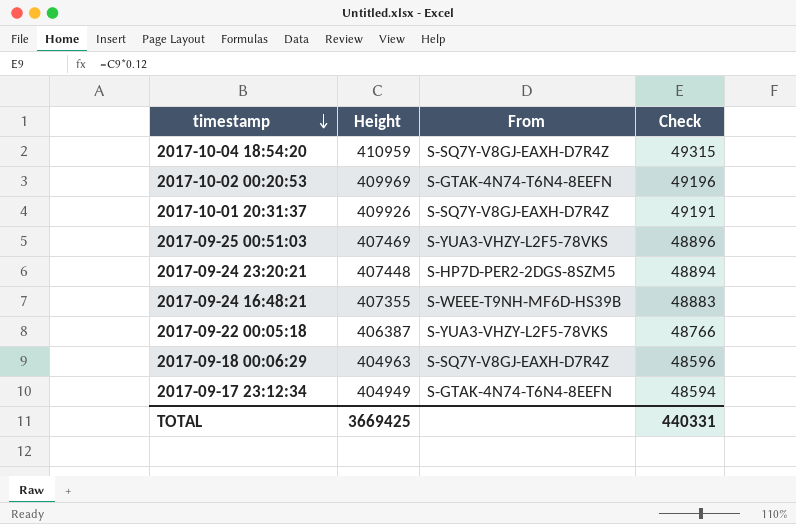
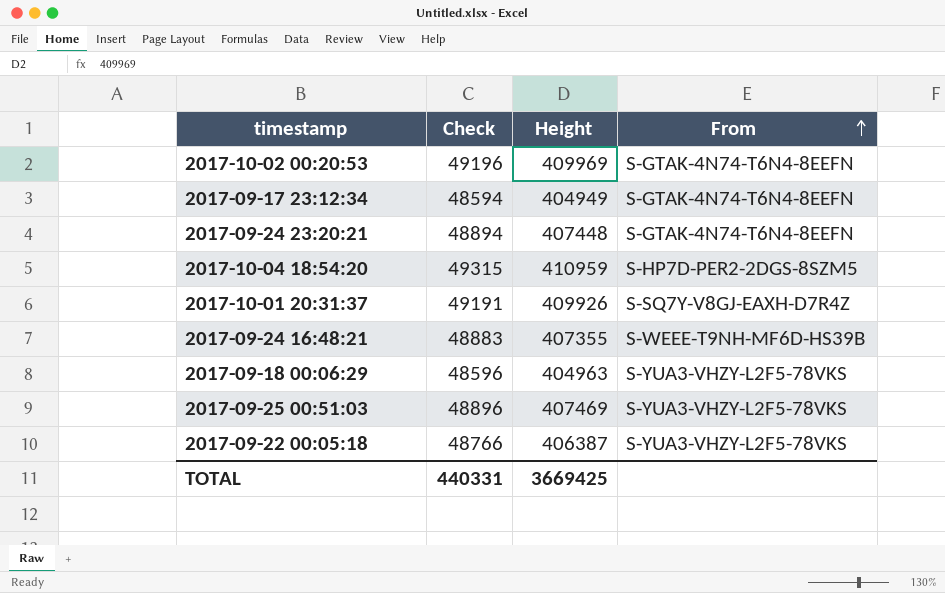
row order: timestamp descending -> From ascending
column Check | position: 4 -> 2
2017-09-24 23:20:21 | From: S-HP7D-PER2-2DGS-8SZM5 -> S-GTAK-4N74-T6N4-8EEFN
2017-10-04 18:54:20 | From: S-SQ7Y-V8GJ-EAXH-D7R4Z -> S-HP7D-PER2-2DGS-8SZM5
2017-09-18 00:06:29 | From: S-SQ7Y-V8GJ-EAXH-D7R4Z -> S-YUA3-VHZY-L2F5-78VKS

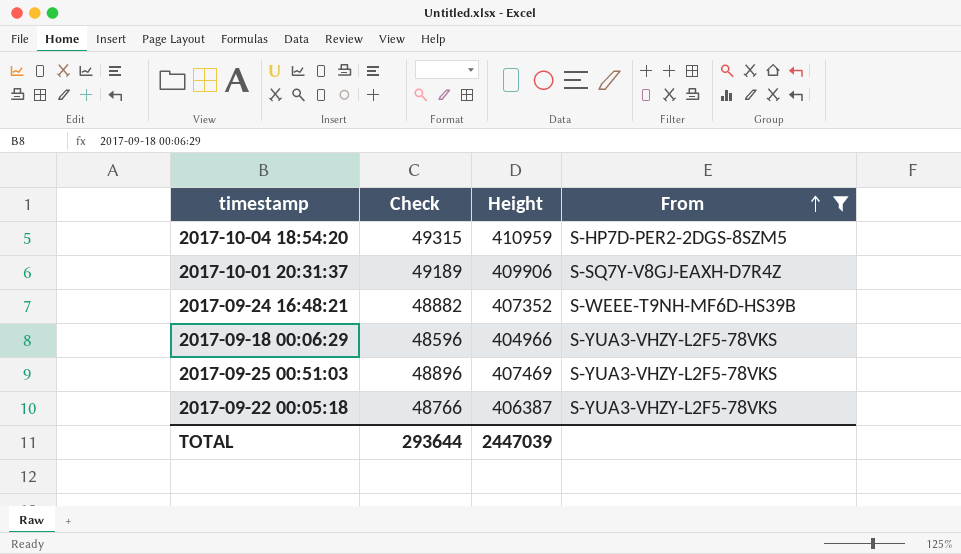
filter: none -> From != S-GTAK-4N74-T6N4-8EEFN
2017-10-01 20:31:37 | Check: 49191 -> 49189
2017-10-01 20:31:37 | Height: 409926 -> 409906
2017-09-24 16:48:21 | Check: 48883 -> 48882
2017-09-24 16:48:21 | Height: 407355 -> 407352
2017-09-18 00:06:29 | Height: 404963 -> 404966
TOTAL | Check: 440331 -> 293644
TOTAL | Height: 3669425 -> 2447039

